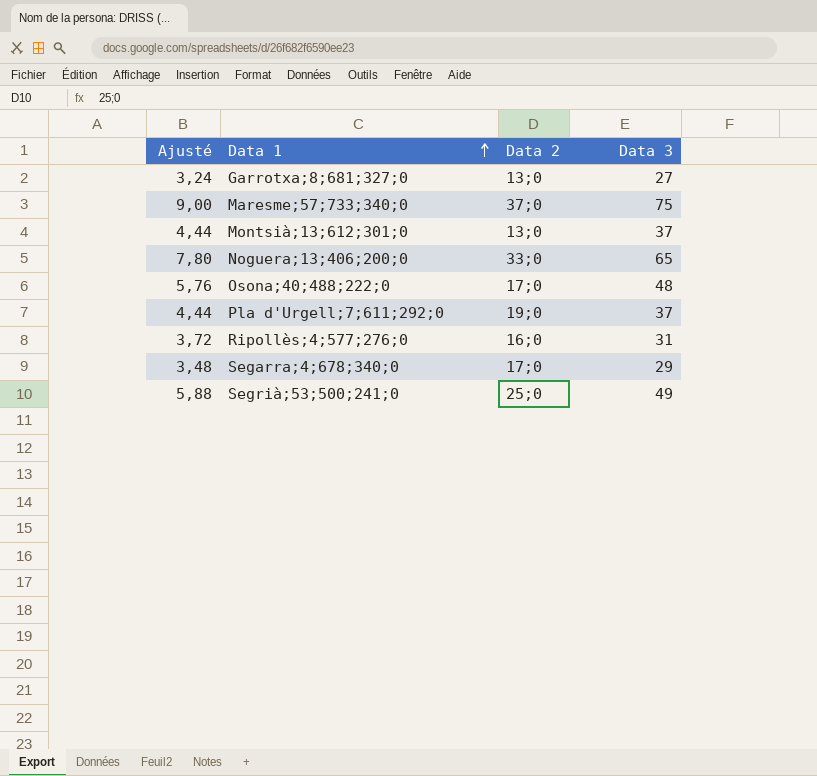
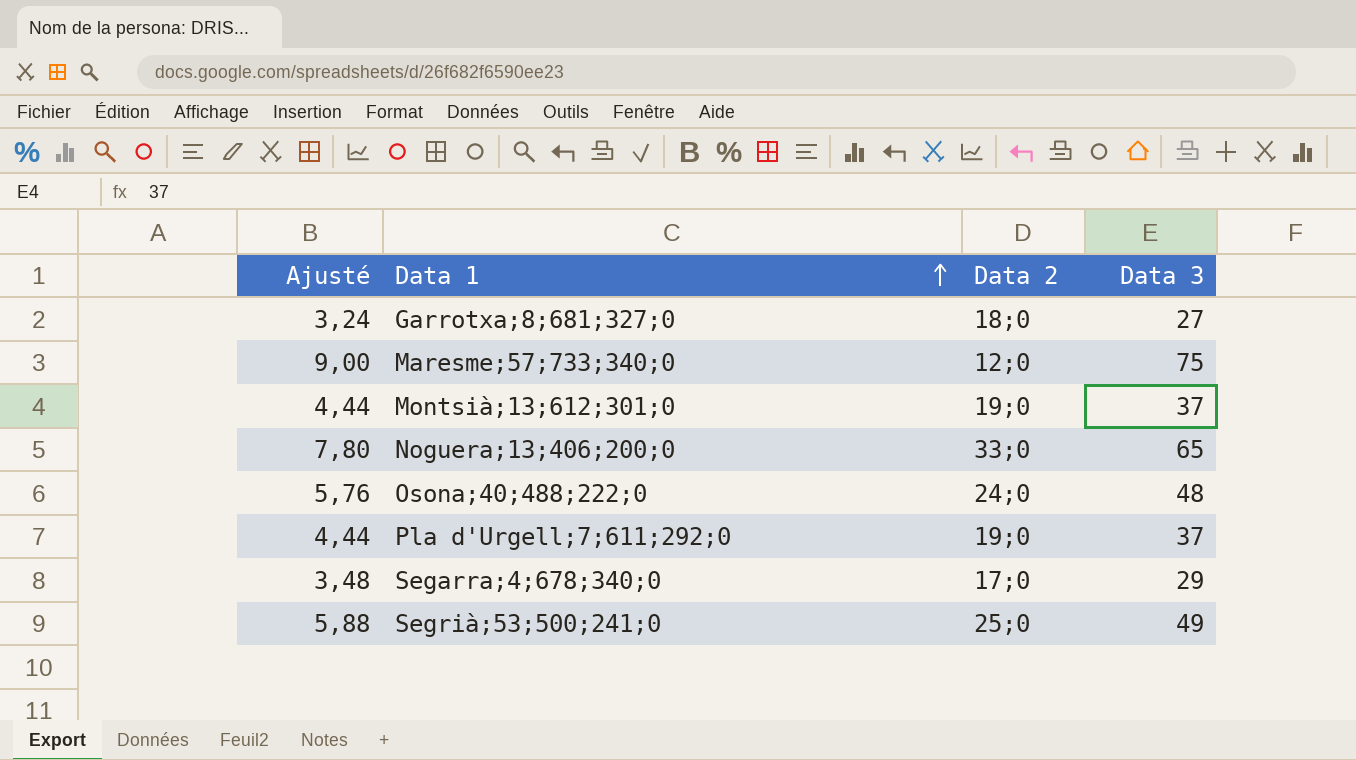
row Ripollès;4;577;276;0: 3,72 | 16;0 | 31 -> none
Garrotxa;8;681;327;0 | Data 2: 13;0 -> 18;0
Maresme;57;733;340;0 | Data 2: 37;0 -> 12;0
Montsià;13;612;301;0 | Data 2: 13;0 -> 19;0
Osona;40;488;222;0 | Data 2: 17;0 -> 24;0

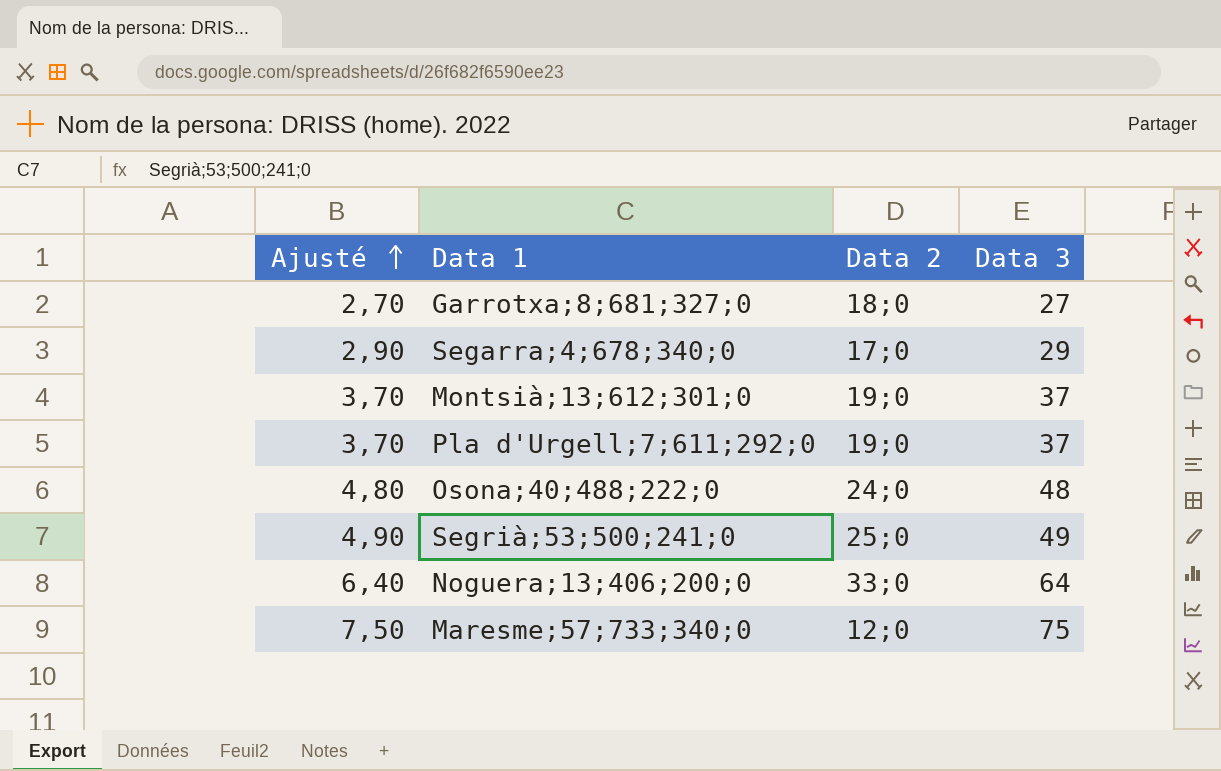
row order: Data 1 ascending -> Ajusté ascending
column Ajusté | formula: [Data 3] * 0,12 -> [Data 3] * 0,1
Noguera;13;406;200;0 | Data 3: 65 -> 64

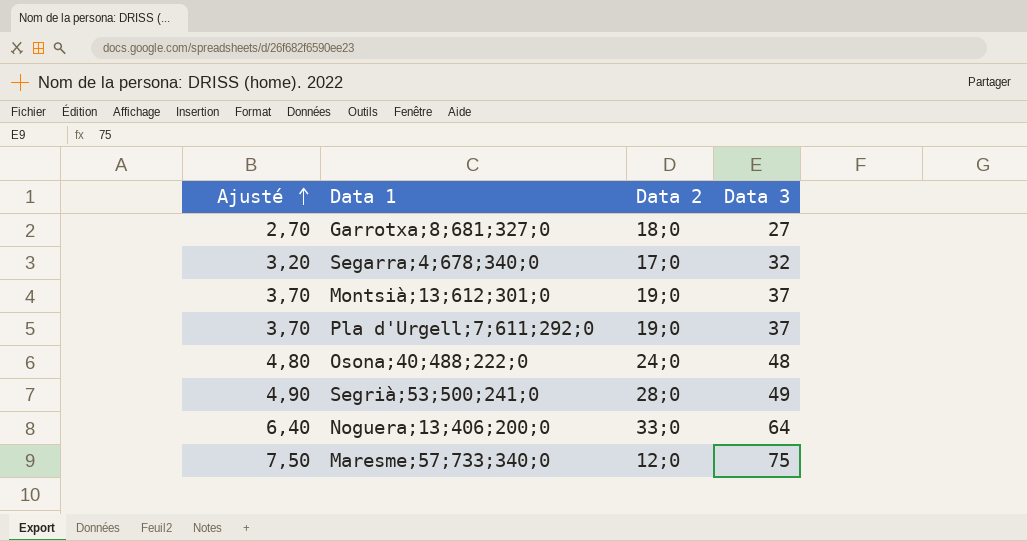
Segarra;4;678;340;0 | Ajusté: 2,90 -> 3,20
Segarra;4;678;340;0 | Data 3: 29 -> 32
Segrià;53;500;241;0 | Data 2: 25;0 -> 28;0

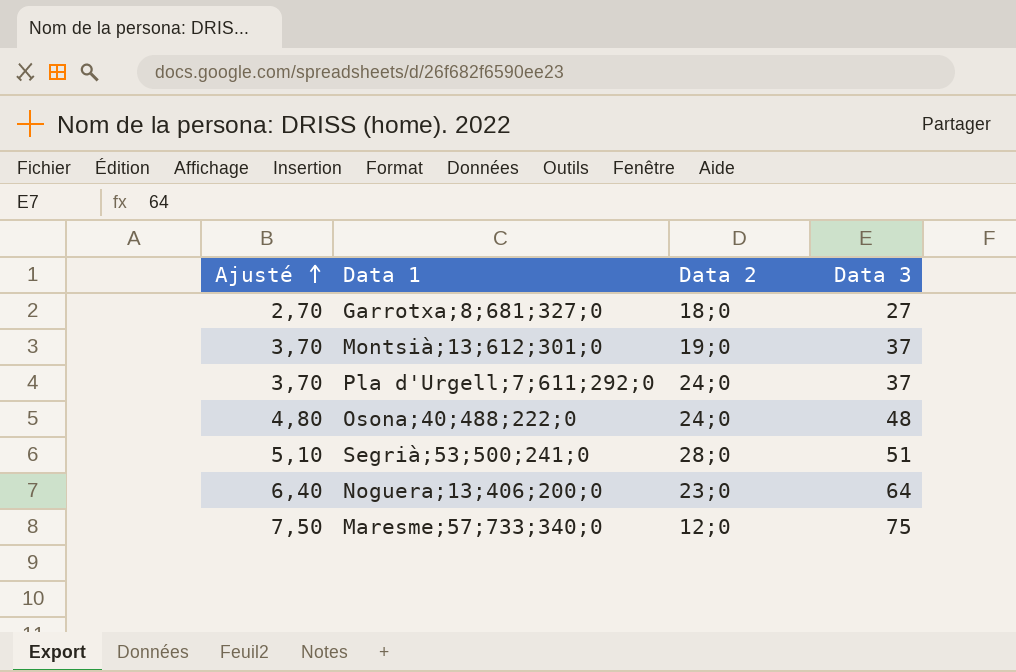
row Segarra;4;678;340;0: 3,20 | 17;0 | 32 -> none
Pla d'Urgell;7;611;292;0 | Data 2: 19;0 -> 24;0
Segrià;53;500;241;0 | Ajusté: 4,90 -> 5,10
Segrià;53;500;241;0 | Data 3: 49 -> 51
Noguera;13;406;200;0 | Data 2: 33;0 -> 23;0

